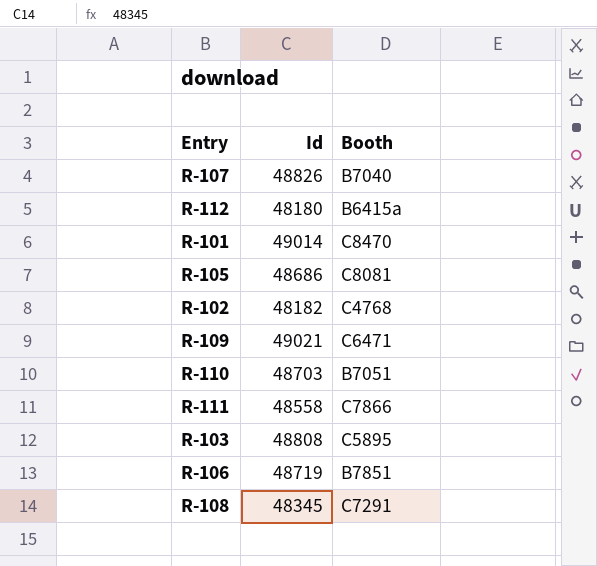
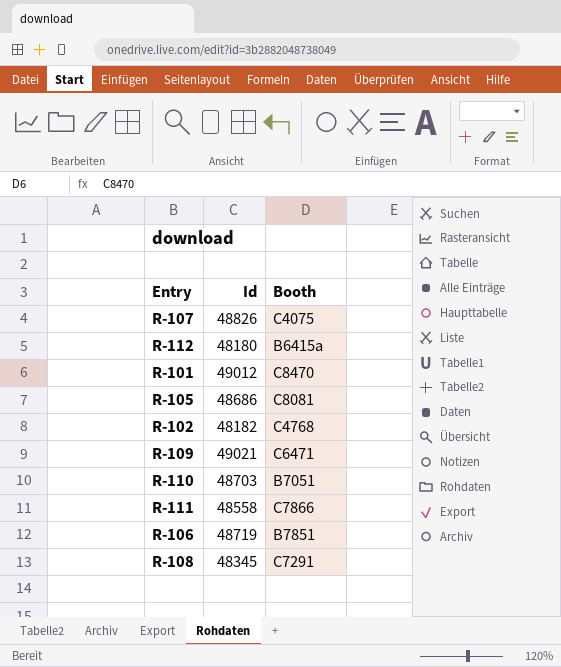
row R-103: 48808 | C5895 -> none
R-107 | Booth: B7040 -> C4075
R-101 | Id: 49014 -> 49012

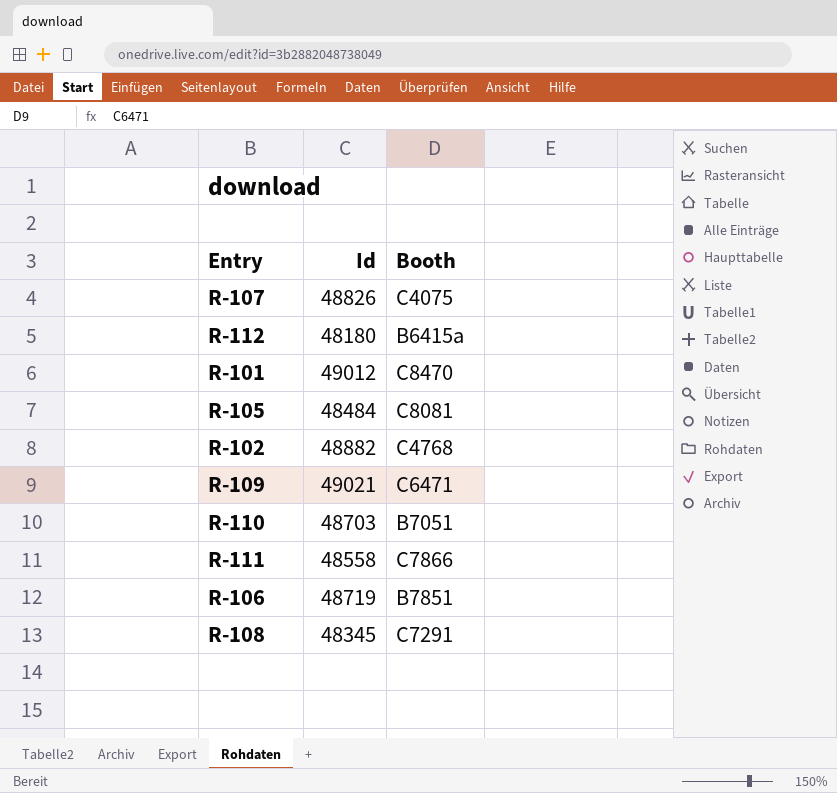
R-105 | Id: 48686 -> 48484
R-102 | Id: 48182 -> 48882

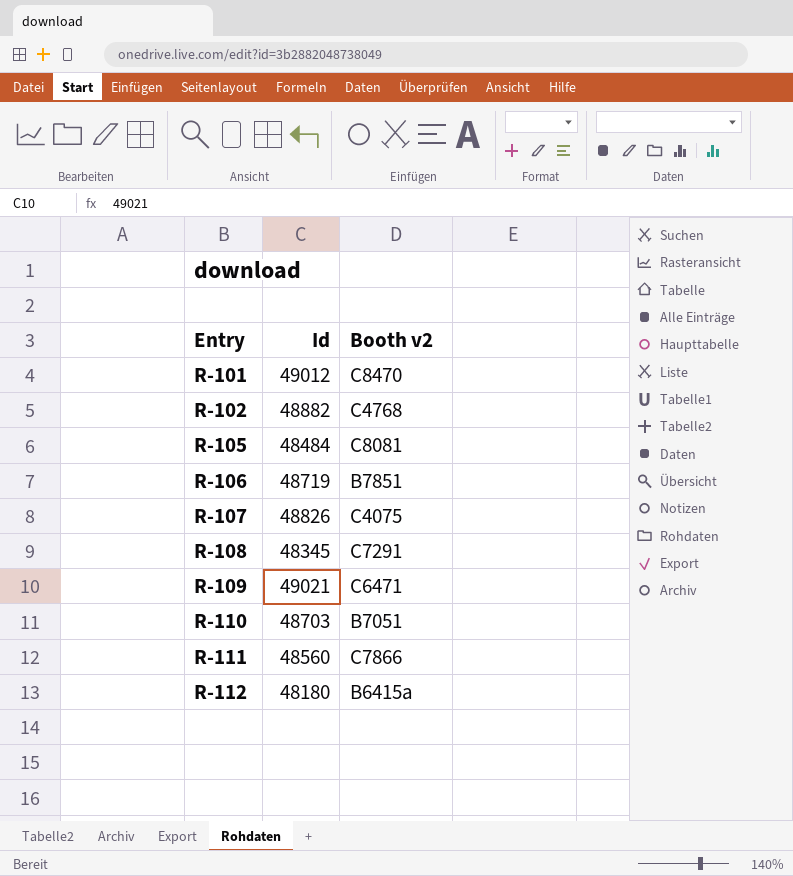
row order: none -> Entry ascending
column name: Booth -> Booth v2
R-111 | Id: 48558 -> 48560

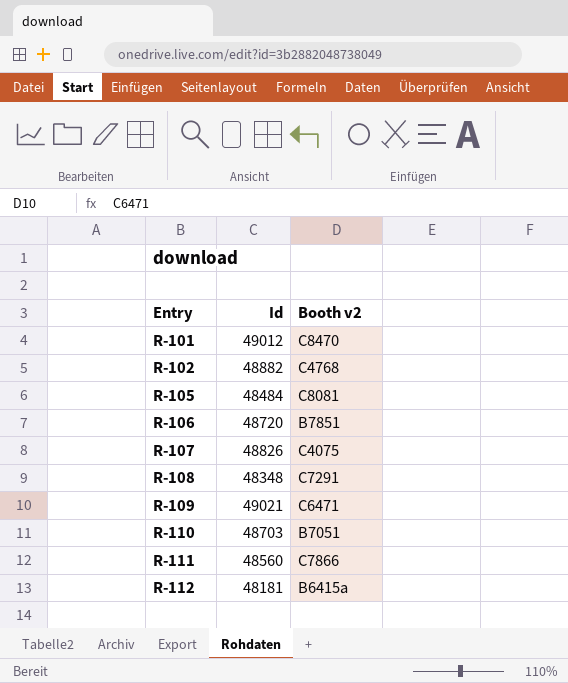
R-106 | Id: 48719 -> 48720
R-108 | Id: 48345 -> 48348
R-112 | Id: 48180 -> 48181

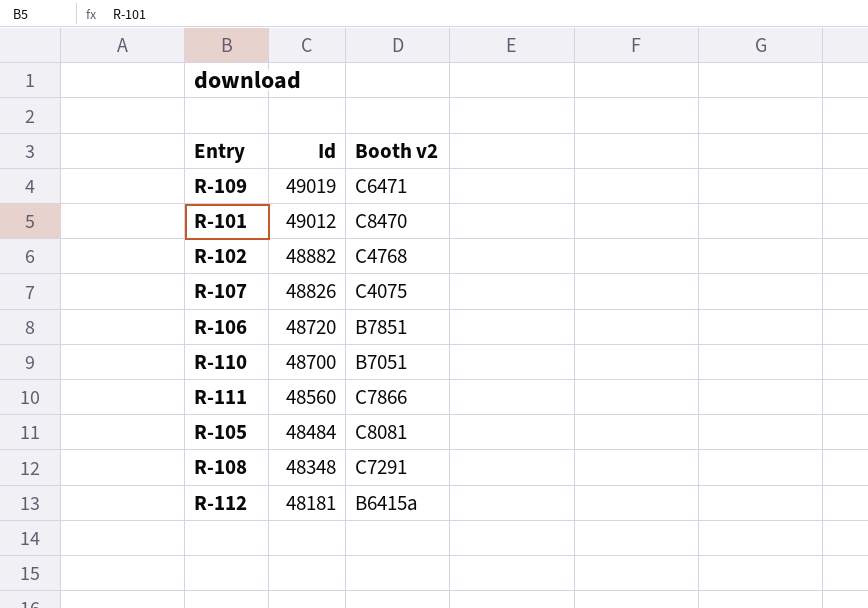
row order: Entry ascending -> Id descending
R-109 | Id: 49021 -> 49019
R-110 | Id: 48703 -> 48700

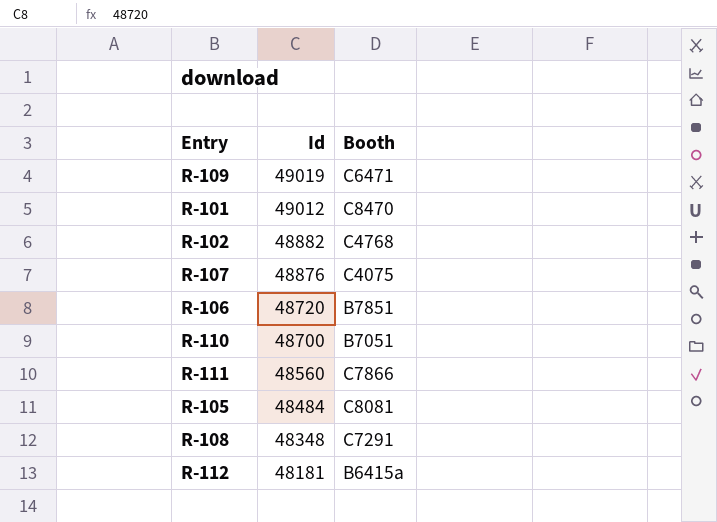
column name: Booth v2 -> Booth
R-107 | Id: 48826 -> 48876

